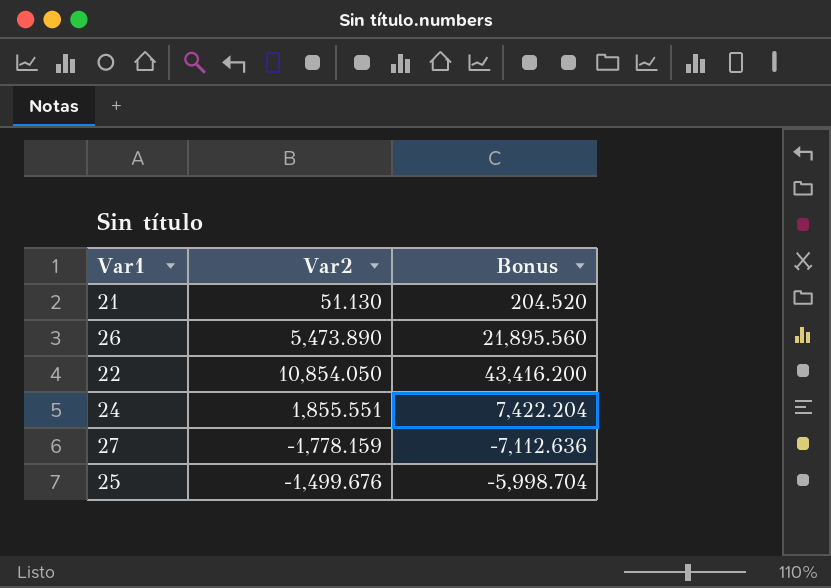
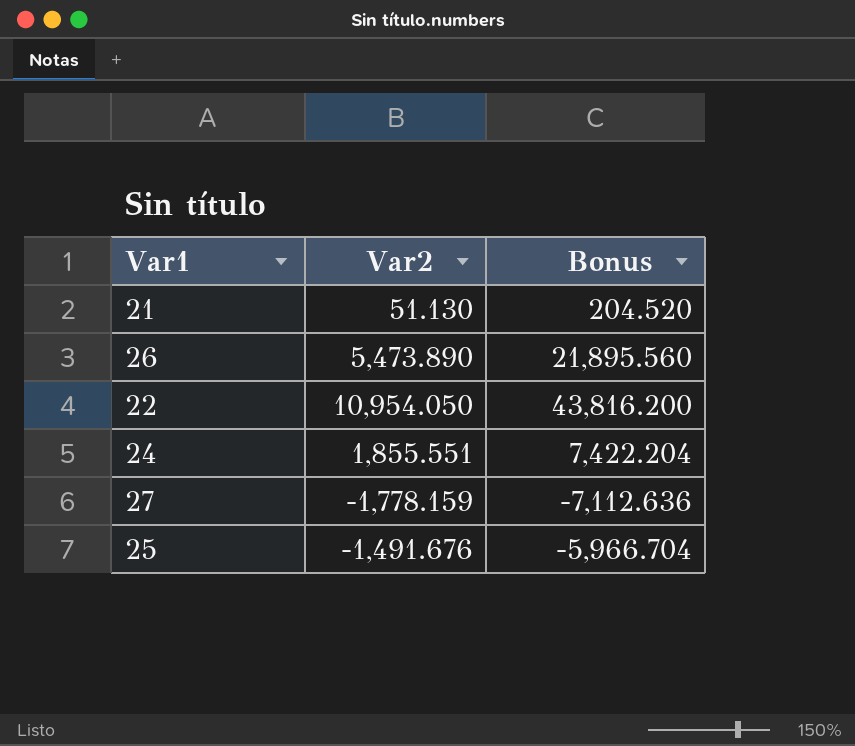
22 | Var2: 10,854.050 -> 10,954.050
22 | Bonus: 43,416.200 -> 43,816.200
25 | Var2: -1,499.676 -> -1,491.676
25 | Bonus: -5,998.704 -> -5,966.704

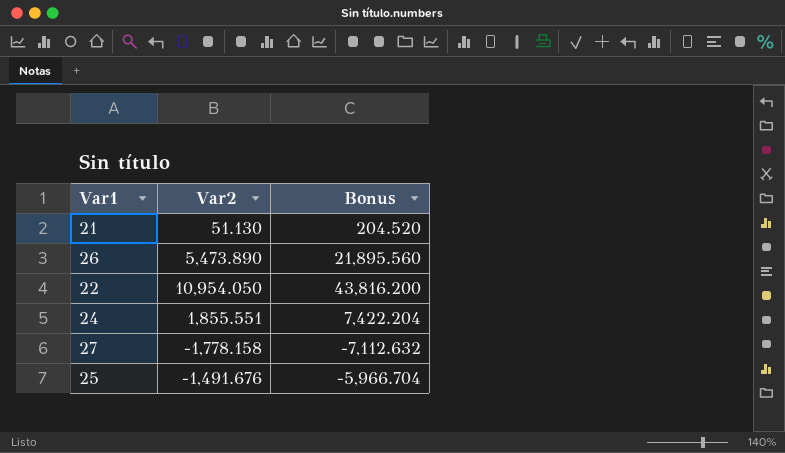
27 | Var2: -1,778.159 -> -1,778.158
27 | Bonus: -7,112.636 -> -7,112.632

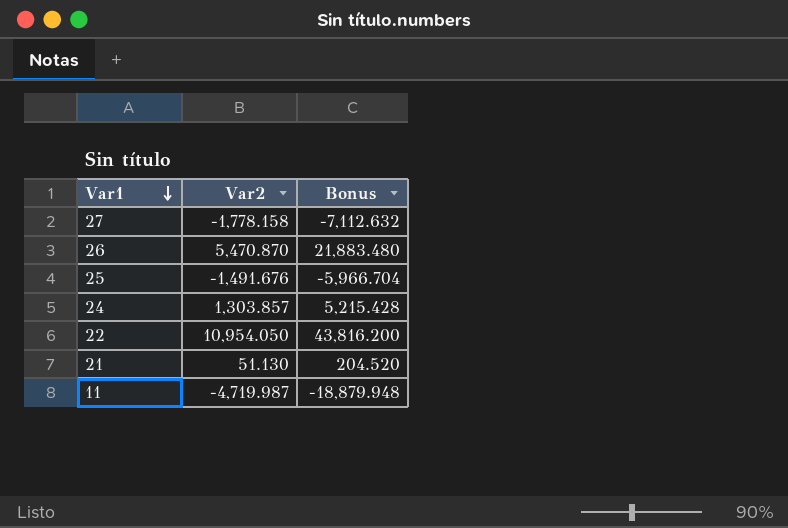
row order: none -> Var1 descending
26 | Var2: 5,473.890 -> 5,470.870
26 | Bonus: 21,895.560 -> 21,883.480
24 | Var2: 1,855.551 -> 1,303.857
24 | Bonus: 7,422.204 -> 5,215.428
row 11: none -> -4,719.987 | -18,879.948

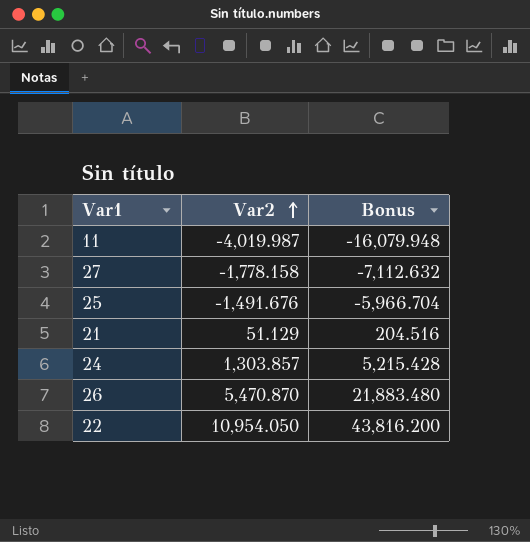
row order: Var1 descending -> Var2 ascending
11 | Var2: -4,719.987 -> -4,019.987
11 | Bonus: -18,879.948 -> -16,079.948
21 | Var2: 51.130 -> 51.129
21 | Bonus: 204.520 -> 204.516

